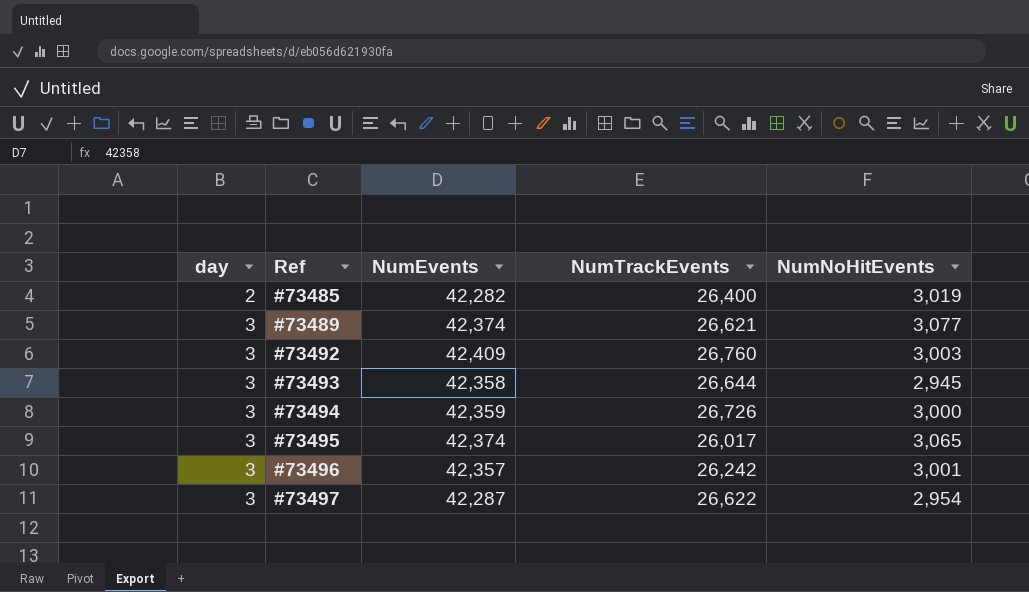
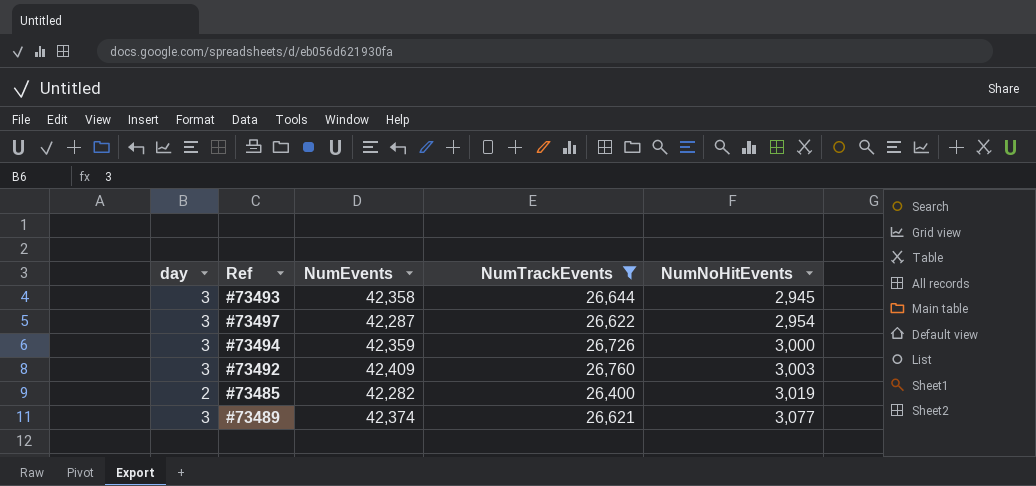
filter: none -> NumTrackEvents >= 26,400
row order: day ascending -> NumNoHitEvents ascending

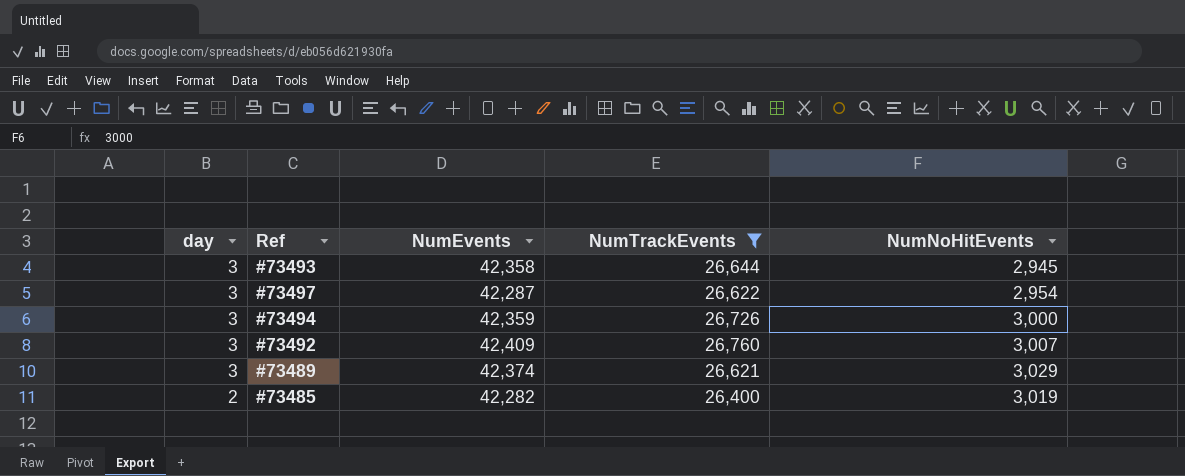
row order: NumNoHitEvents ascending -> day descending
#73492 | NumNoHitEvents: 3,003 -> 3,007
#73489 | NumNoHitEvents: 3,077 -> 3,029

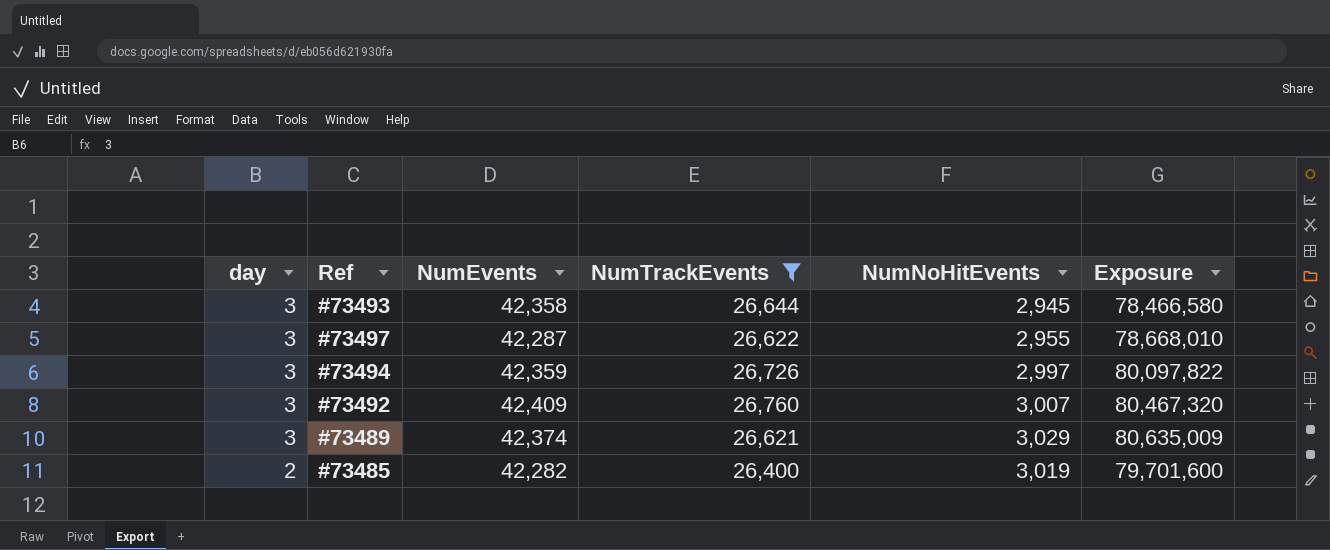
column Exposure | formula: none -> [NumTrackEvents] * [NumNoHitEvents]
#73497 | NumNoHitEvents: 2,954 -> 2,955
#73494 | NumNoHitEvents: 3,000 -> 2,997

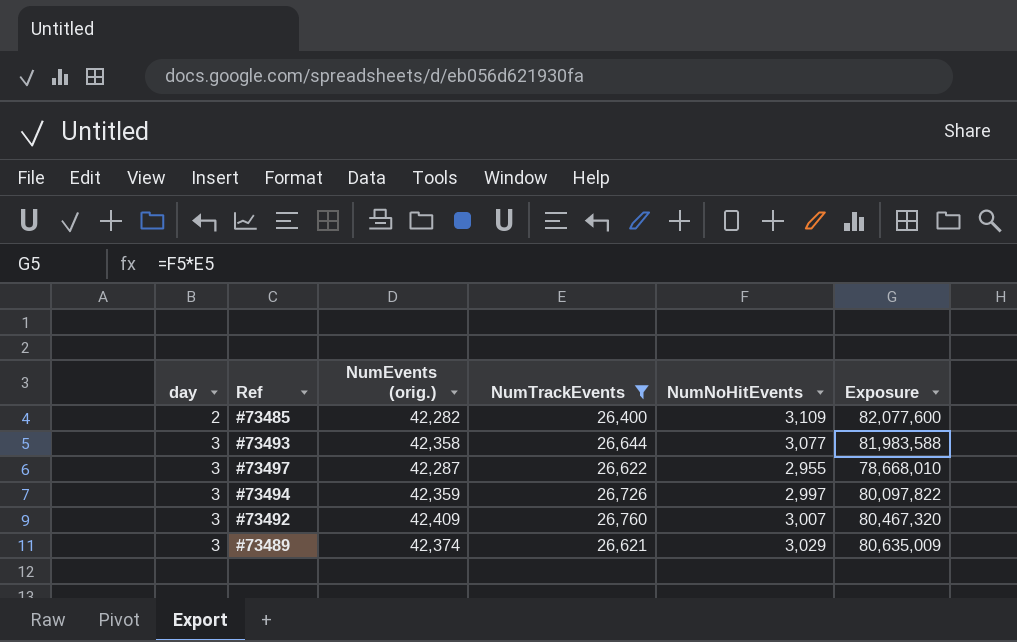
row order: day descending -> day ascending
column name: NumEvents -> NumEvents (orig.)
#73485 | NumNoHitEvents: 3,019 -> 3,109
#73485 | Exposure: 79,701,600 -> 82,077,600
#73493 | NumNoHitEvents: 2,945 -> 3,077
#73493 | Exposure: 78,466,580 -> 81,983,588

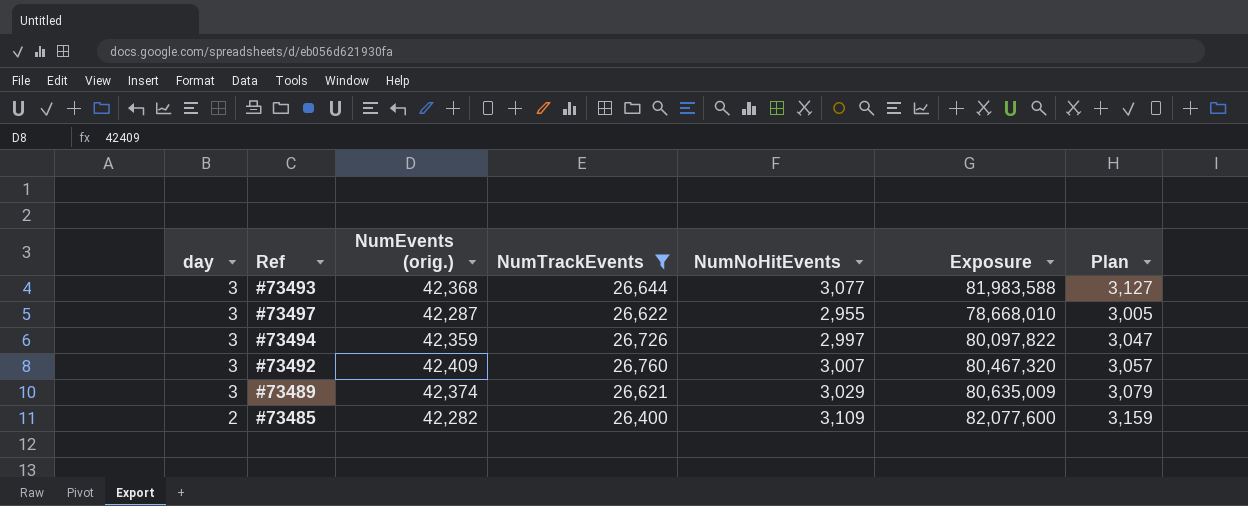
row order: day ascending -> day descending
column Plan | formula: none -> [NumNoHitEvents] + 50
#73493 | NumEvents (orig.): 42,358 -> 42,368

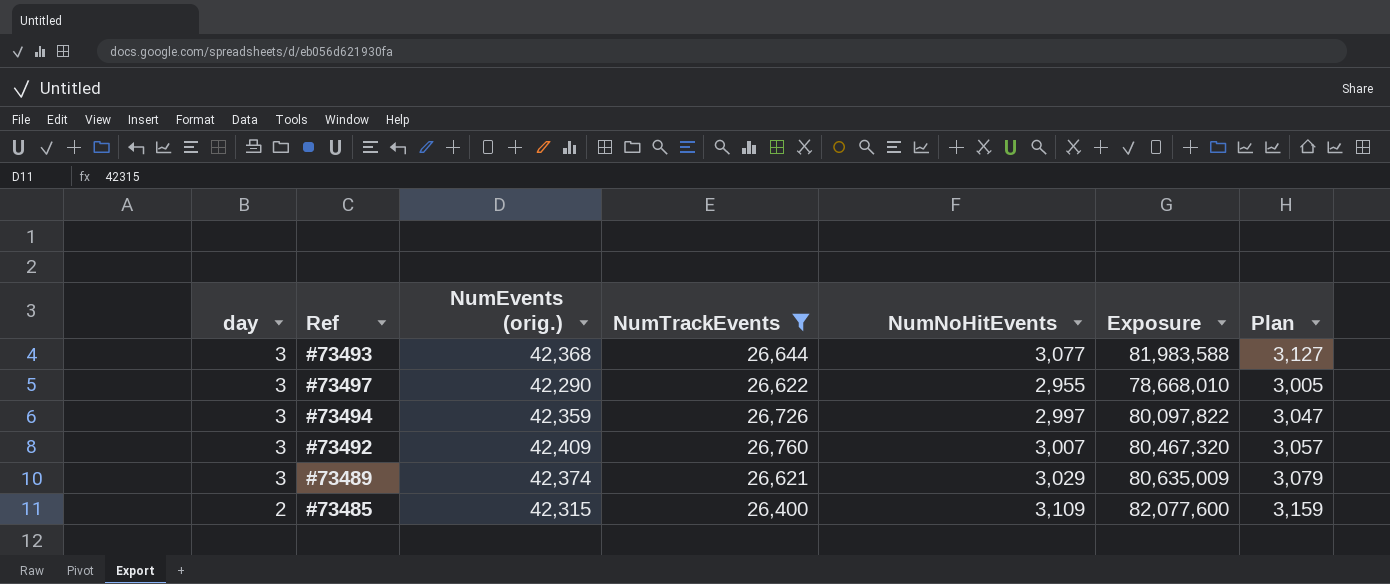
#73497 | NumEvents (orig.): 42,287 -> 42,290
#73485 | NumEvents (orig.): 42,282 -> 42,315

